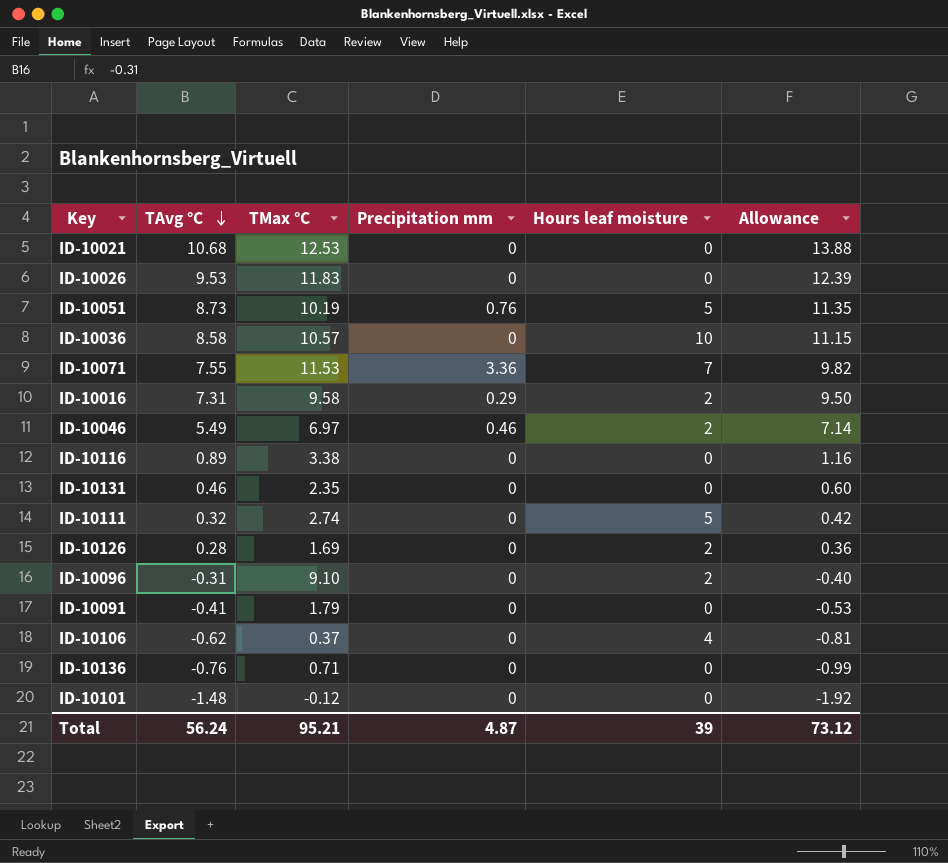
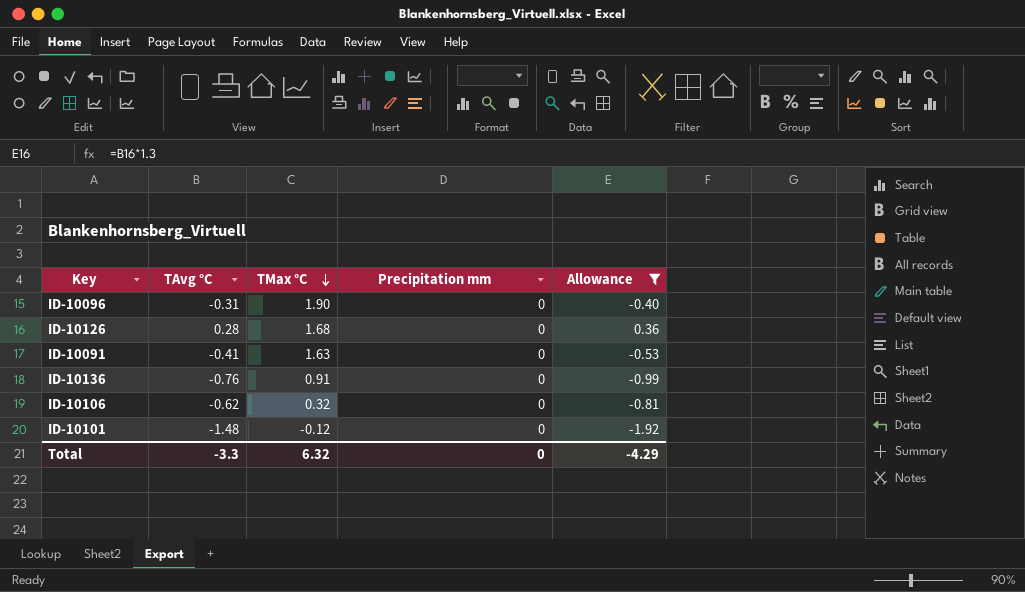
filter: none -> Allowance <= 0.36
row order: TAvg °C descending -> TMax °C descending
column Hours leaf moisture | position: 5 -> none
ID-10096 | TMax °C: 9.10 -> 1.90
ID-10126 | TMax °C: 1.69 -> 1.68
ID-10091 | TMax °C: 1.79 -> 1.63
ID-10136 | TMax °C: 0.71 -> 0.91
ID-10106 | TMax °C: 0.37 -> 0.32
Total | TAvg °C: 56.24 -> -3.3
Total | TMax °C: 95.21 -> 6.32
Total | Precipitation mm: 4.87 -> 0
Total | Allowance: 73.12 -> -4.29

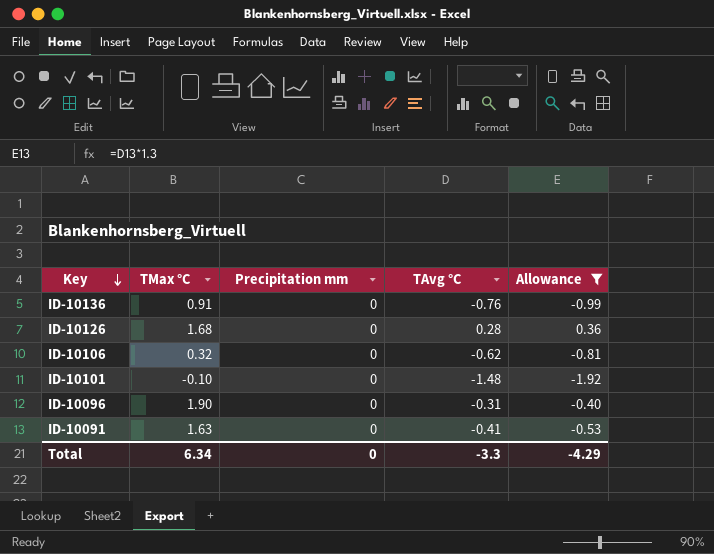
row order: TMax °C descending -> Key descending
column TAvg °C | position: 2 -> 4
ID-10101 | TMax °C: -0.12 -> -0.10
Total | TMax °C: 6.32 -> 6.34

